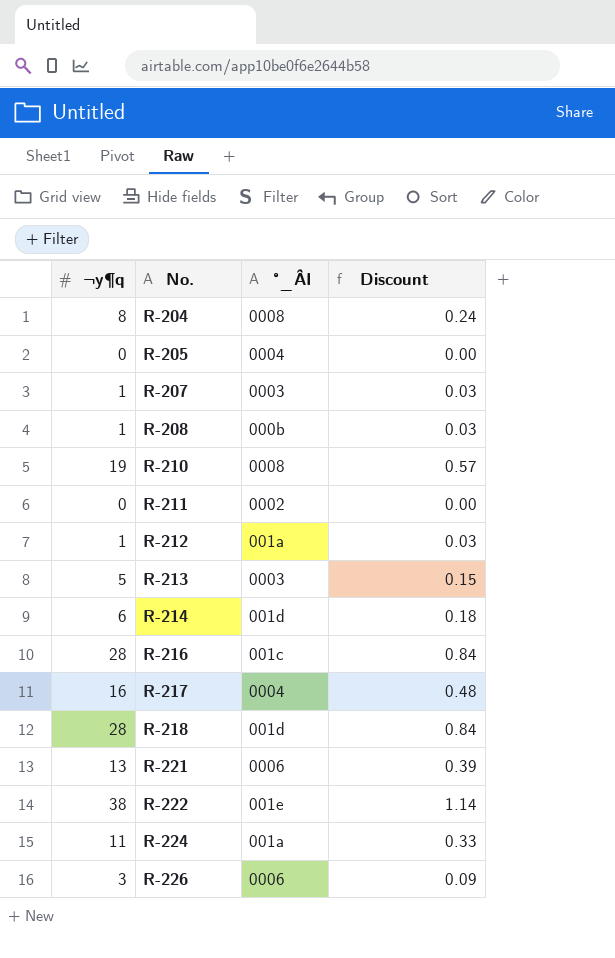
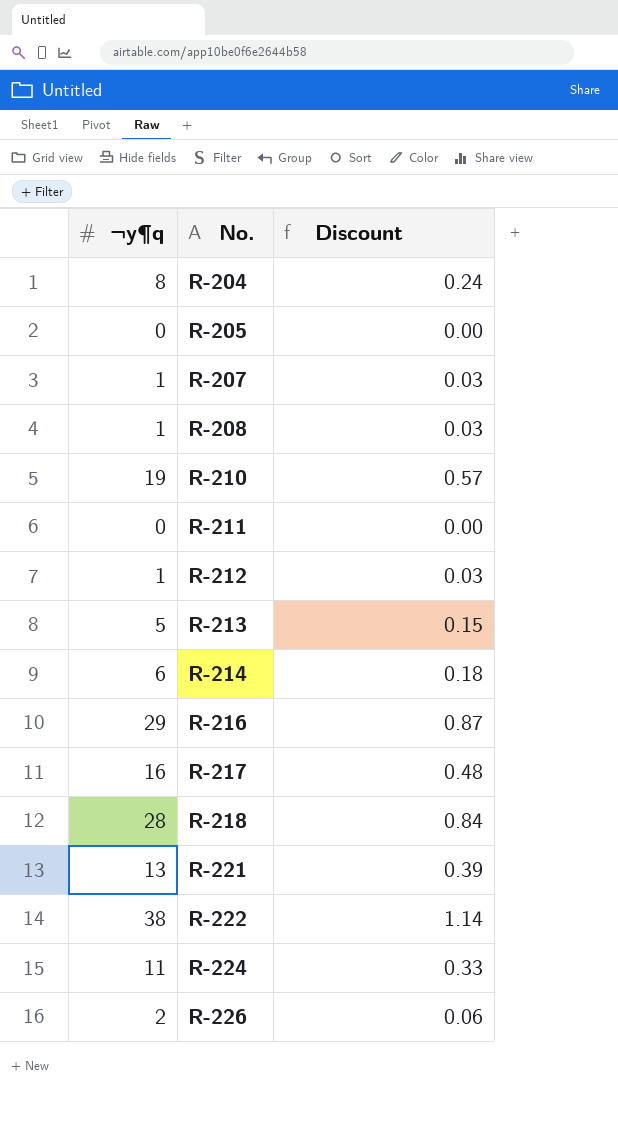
column °_ÂI | position: 3 -> none
R-216 | ¬y¶q: 28 -> 29
R-216 | Discount: 0.84 -> 0.87
R-226 | ¬y¶q: 3 -> 2
R-226 | Discount: 0.09 -> 0.06

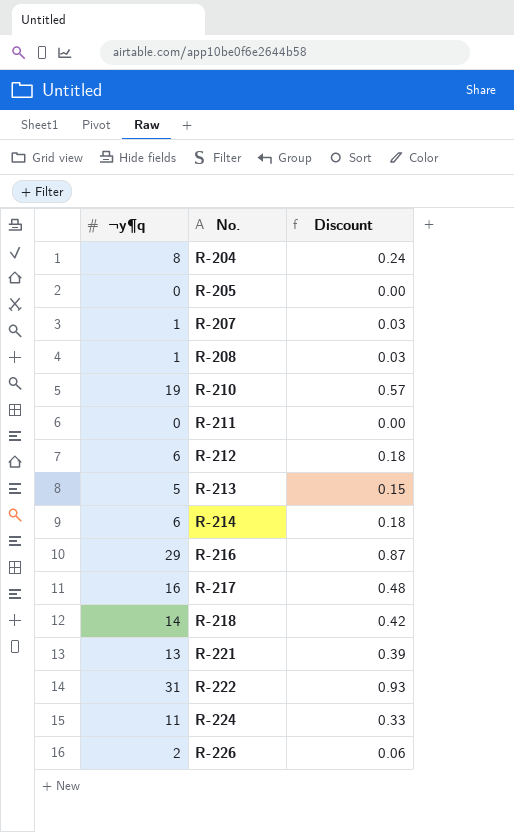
R-212 | ¬y¶q: 1 -> 6
R-212 | Discount: 0.03 -> 0.18
R-218 | ¬y¶q: 28 -> 14
R-218 | Discount: 0.84 -> 0.42
R-222 | ¬y¶q: 38 -> 31
R-222 | Discount: 1.14 -> 0.93

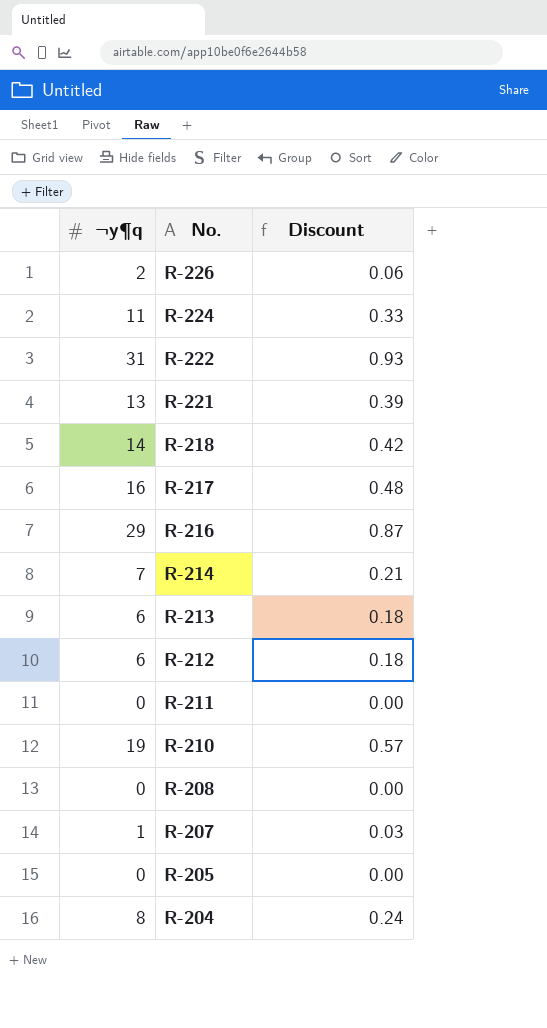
row order: No. ascending -> No. descending
R-214 | ¬y¶q: 6 -> 7
R-214 | Discount: 0.18 -> 0.21
R-213 | ¬y¶q: 5 -> 6
R-213 | Discount: 0.15 -> 0.18
R-208 | ¬y¶q: 1 -> 0
R-208 | Discount: 0.03 -> 0.00

